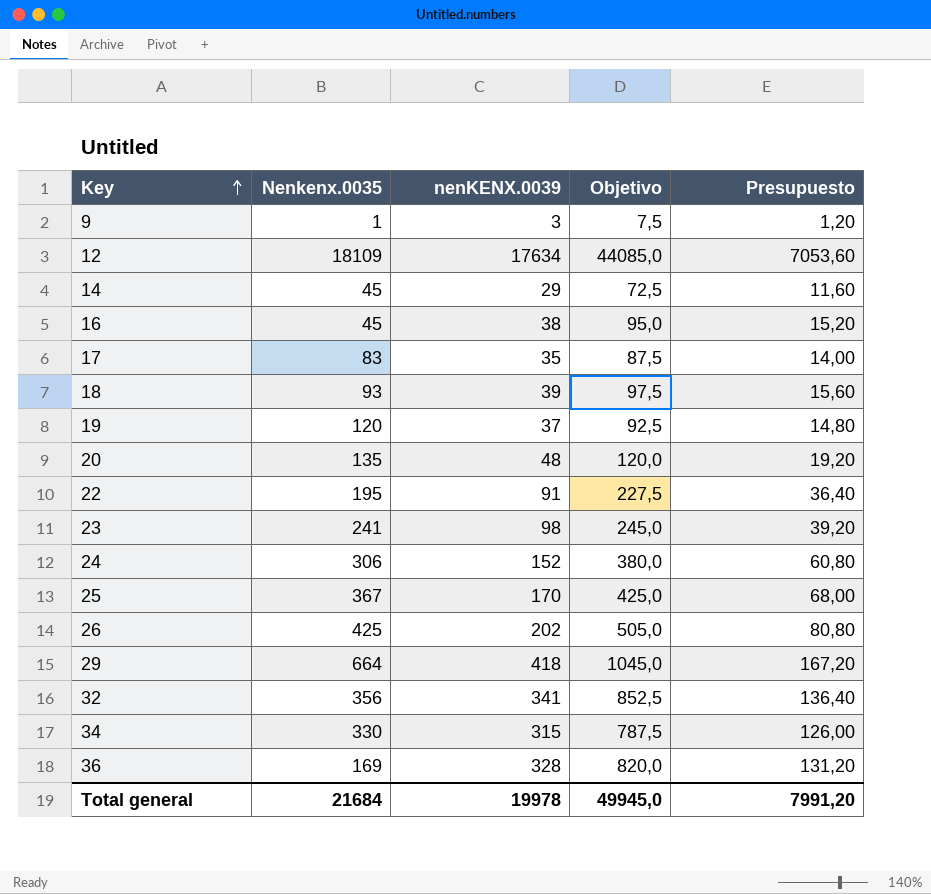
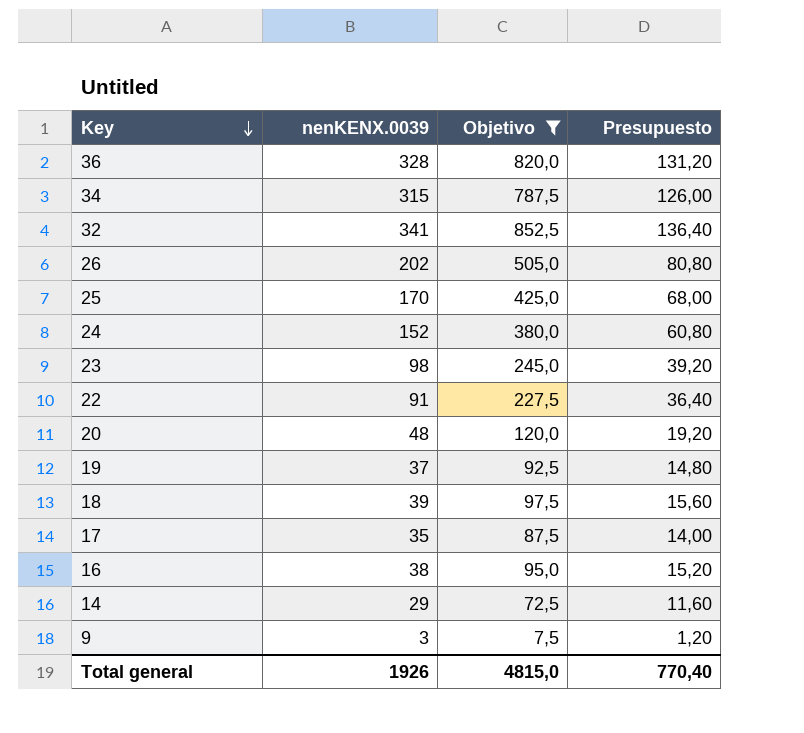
filter: none -> Objetivo <= 852,5
row order: Key ascending -> Key descending
column Nenkenx.0035 | position: 2 -> none
Total general | nenKENX.0039: 19978 -> 1926
Total general | Objetivo: 49945,0 -> 4815,0
Total general | Presupuesto: 7991,20 -> 770,40

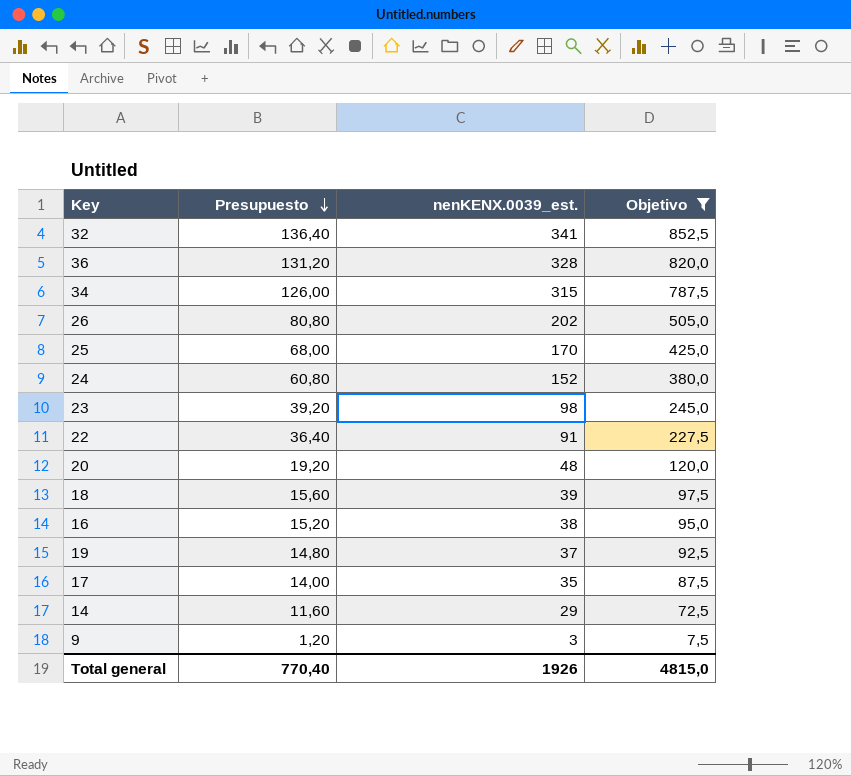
row order: Key descending -> Presupuesto descending
column Presupuesto | position: 4 -> 2
column name: nenKENX.0039 -> nenKENX.0039_est.

